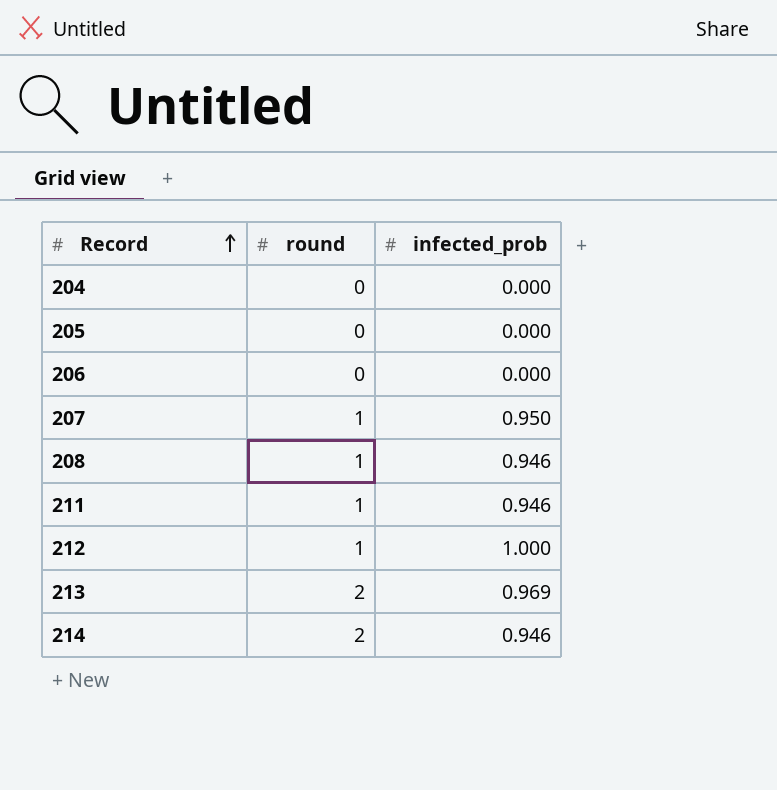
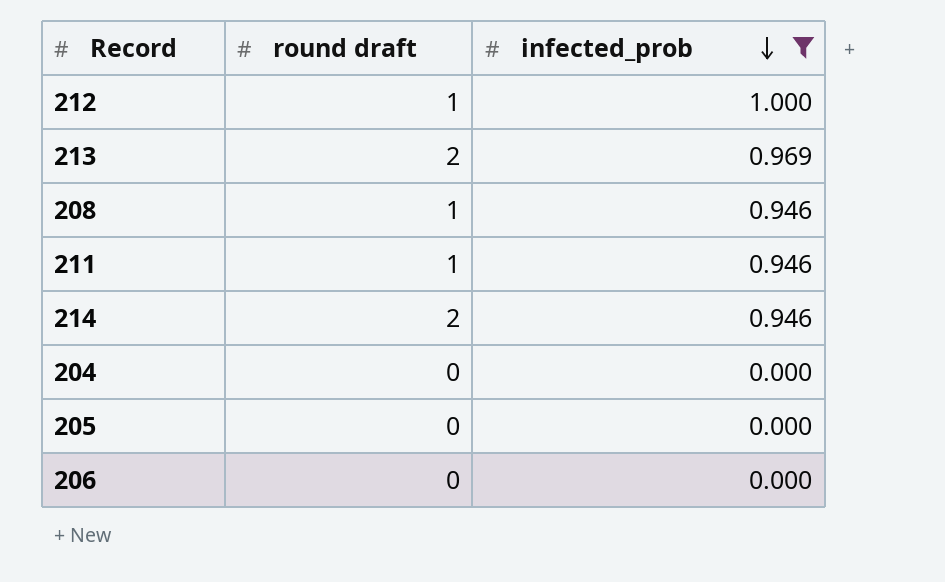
filter: none -> infected_prob != 0.950
row order: Record ascending -> infected_prob descending
column name: round -> round draft

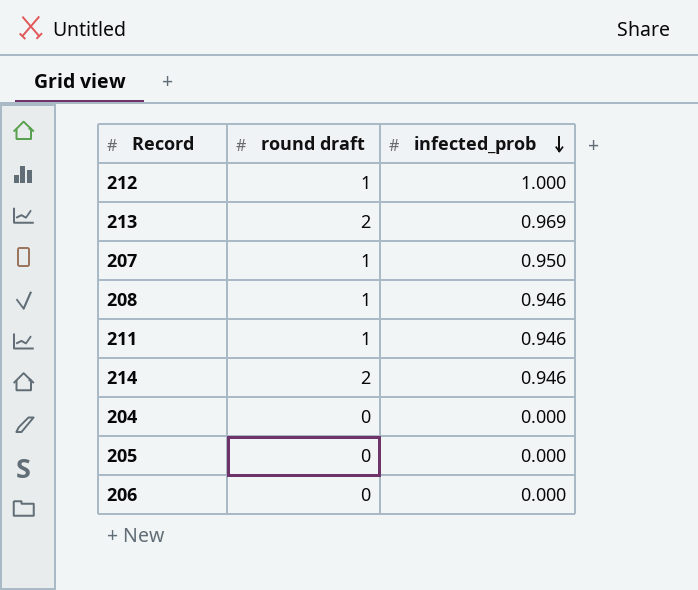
filter: infected_prob != 0.950 -> none

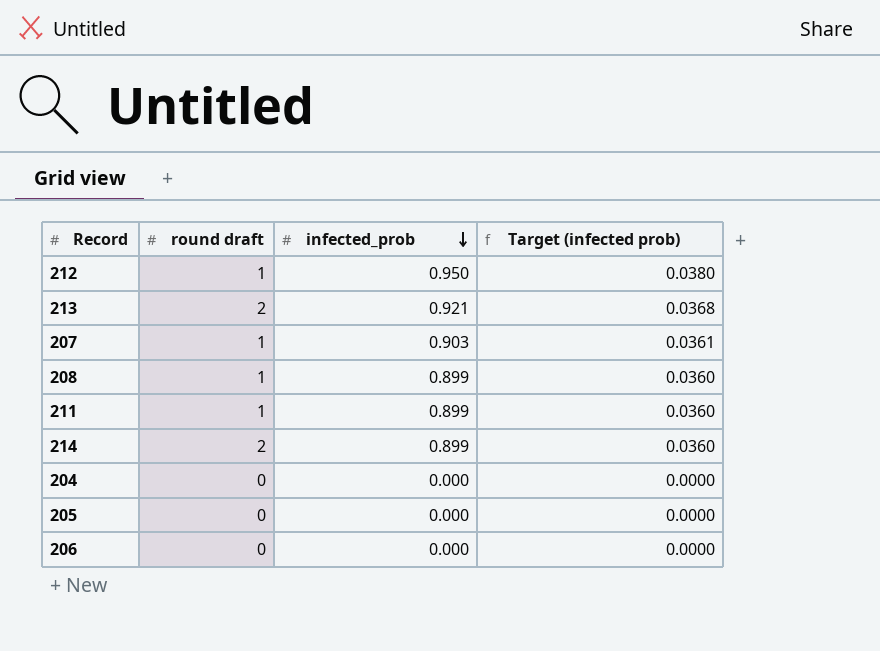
column Target (infected prob) | formula: none -> [infected_prob] * 0.04
212 | infected_prob: 1.000 -> 0.950
213 | infected_prob: 0.969 -> 0.921
207 | infected_prob: 0.950 -> 0.903
208 | infected_prob: 0.946 -> 0.899
211 | infected_prob: 0.946 -> 0.899
214 | infected_prob: 0.946 -> 0.899

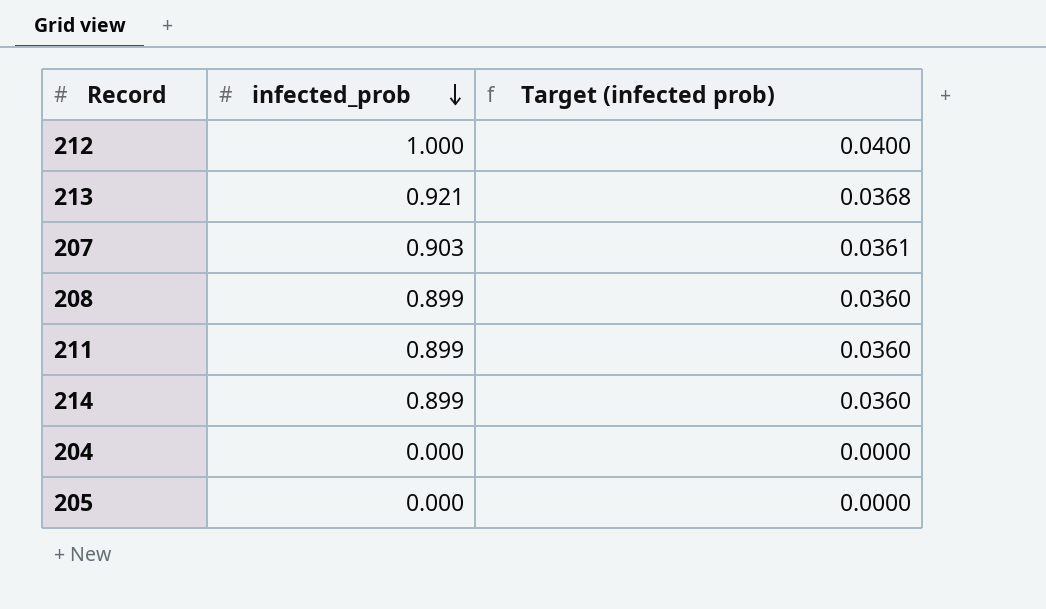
column round draft | position: 2 -> none
row 206: 0 | 0.000 | 0.0000 -> none
212 | infected_prob: 0.950 -> 1.000
212 | Target (infected prob): 0.0380 -> 0.0400

